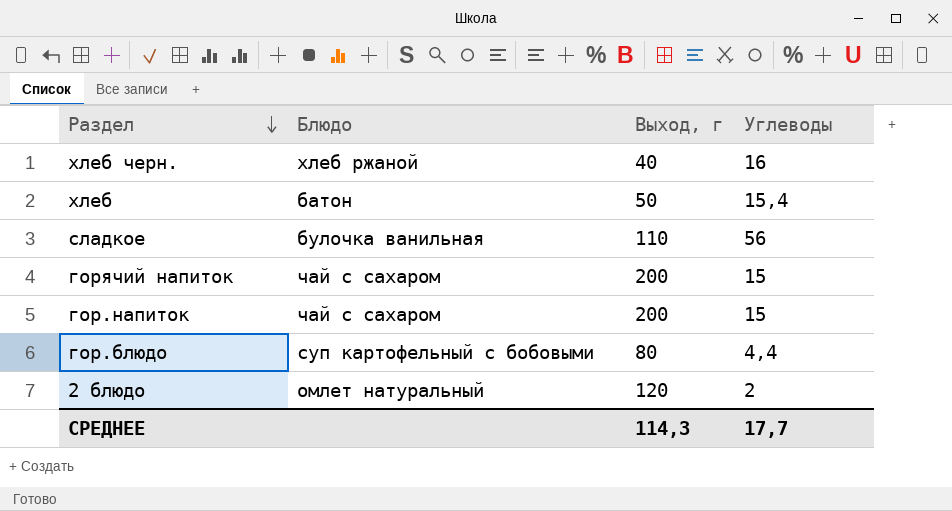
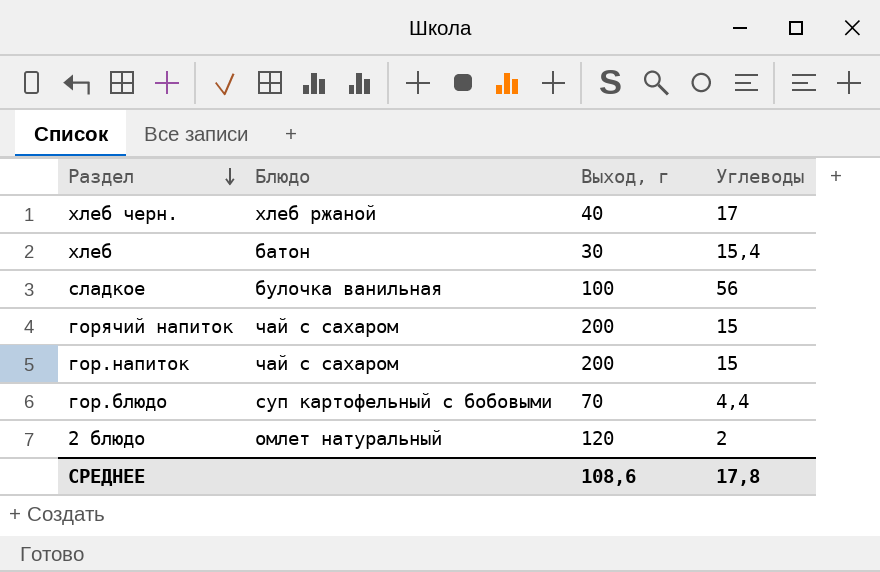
хлеб черн. | Углеводы: 16 -> 17
хлеб | Выход, г: 50 -> 30
сладкое | Выход, г: 110 -> 100
гор.блюдо | Выход, г: 80 -> 70
СРЕДНЕЕ | Выход, г: 114,3 -> 108,6
СРЕДНЕЕ | Углеводы: 17,7 -> 17,8

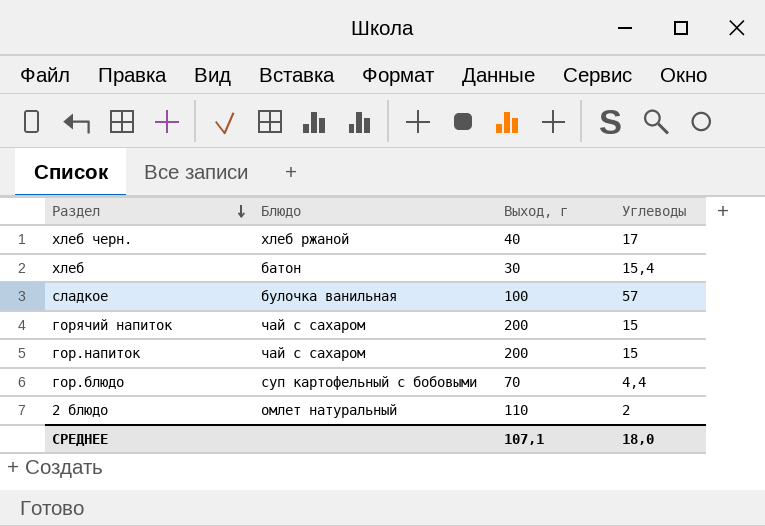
сладкое | Углеводы: 56 -> 57
2 блюдо | Выход, г: 120 -> 110
СРЕДНЕЕ | Выход, г: 108,6 -> 107,1
СРЕДНЕЕ | Углеводы: 17,8 -> 18,0

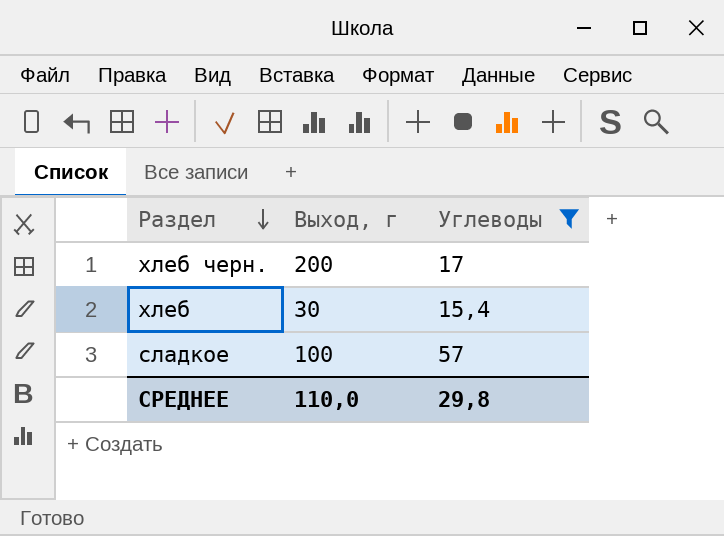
filter: none -> Углеводы >= 15,4
column Блюдо | position: 2 -> none
хлеб черн. | Выход, г: 40 -> 200
СРЕДНЕЕ | Выход, г: 107,1 -> 110,0
СРЕДНЕЕ | Углеводы: 18,0 -> 29,8

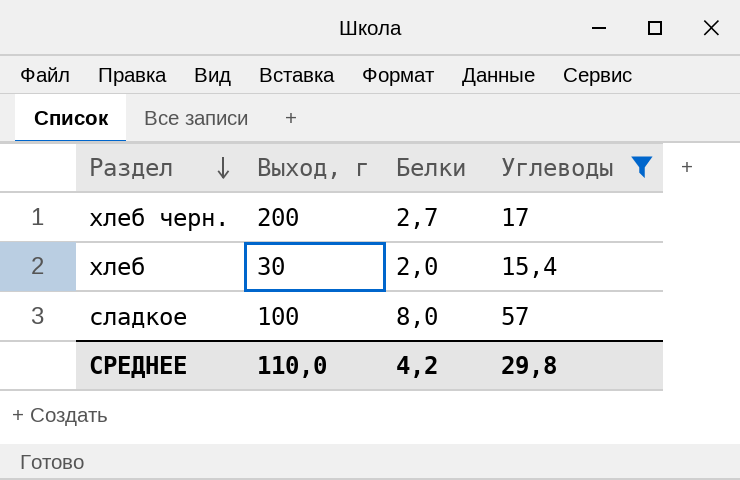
column Белки | position: none -> 3

